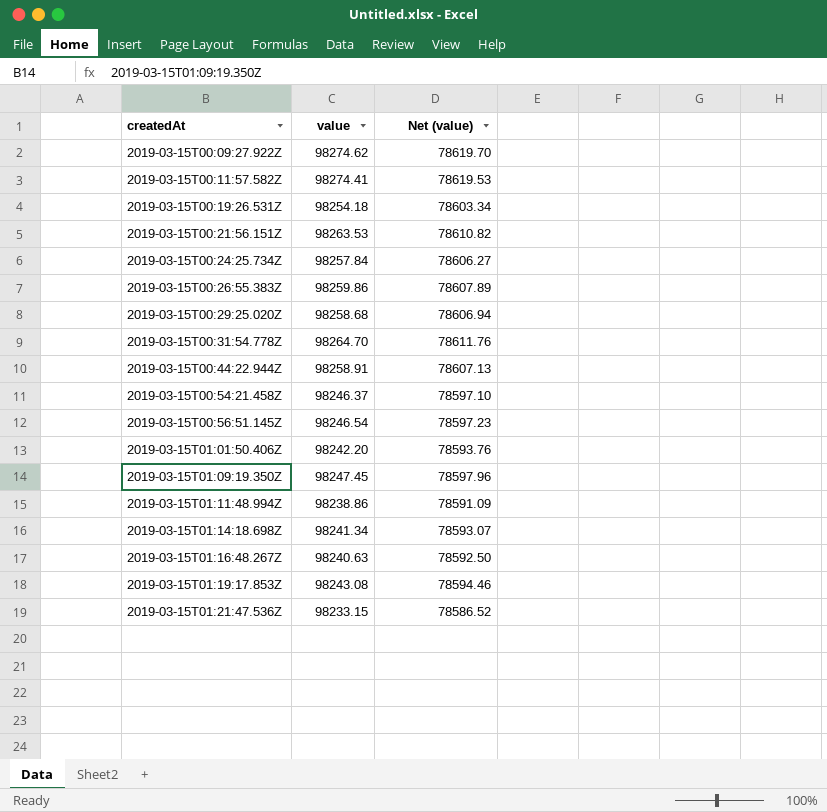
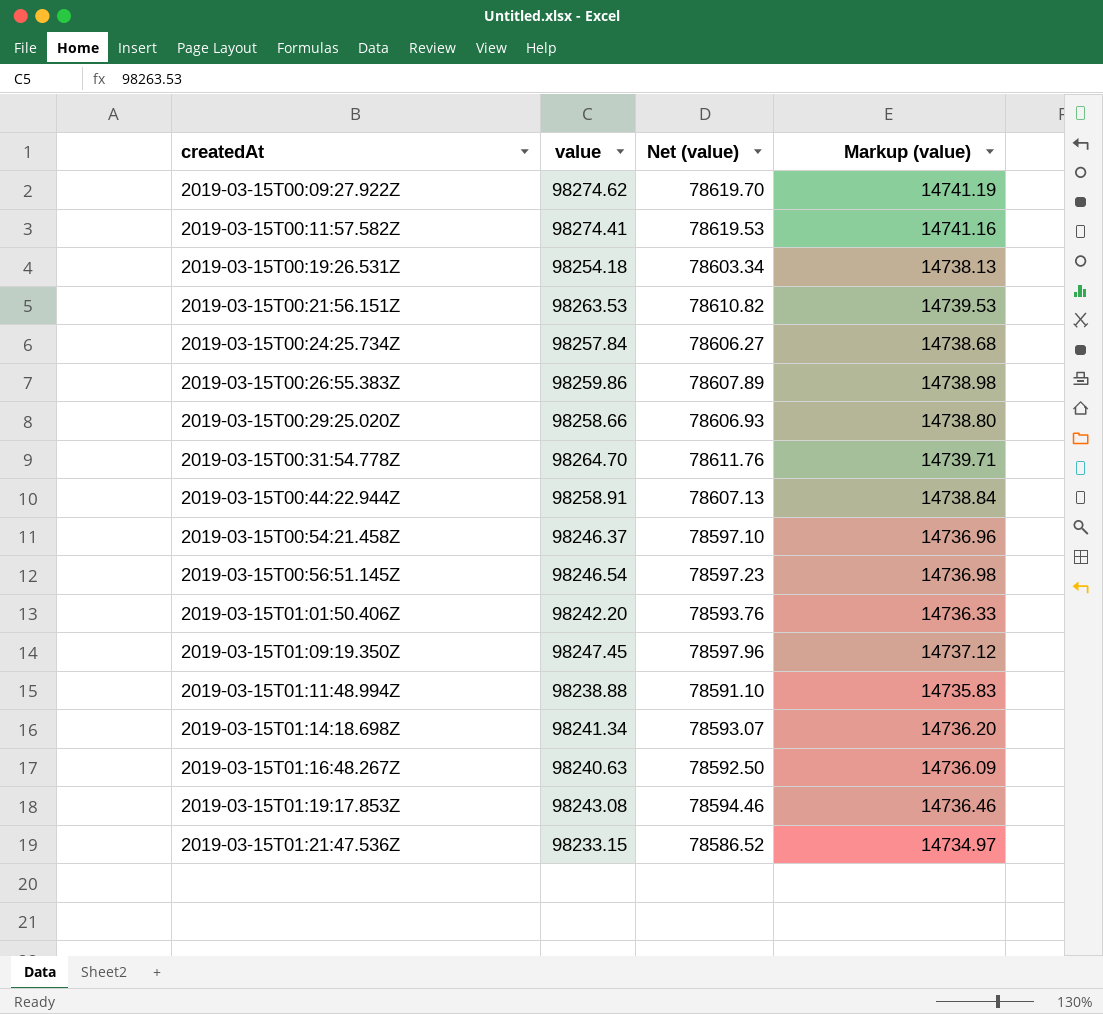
column Markup (value) | formula: none -> [value] * 0.15
2019-03-15T00:29:25.020Z | value: 98258.68 -> 98258.66
2019-03-15T00:29:25.020Z | Net (value): 78606.94 -> 78606.93
2019-03-15T01:11:48.994Z | value: 98238.86 -> 98238.88
2019-03-15T01:11:48.994Z | Net (value): 78591.09 -> 78591.10

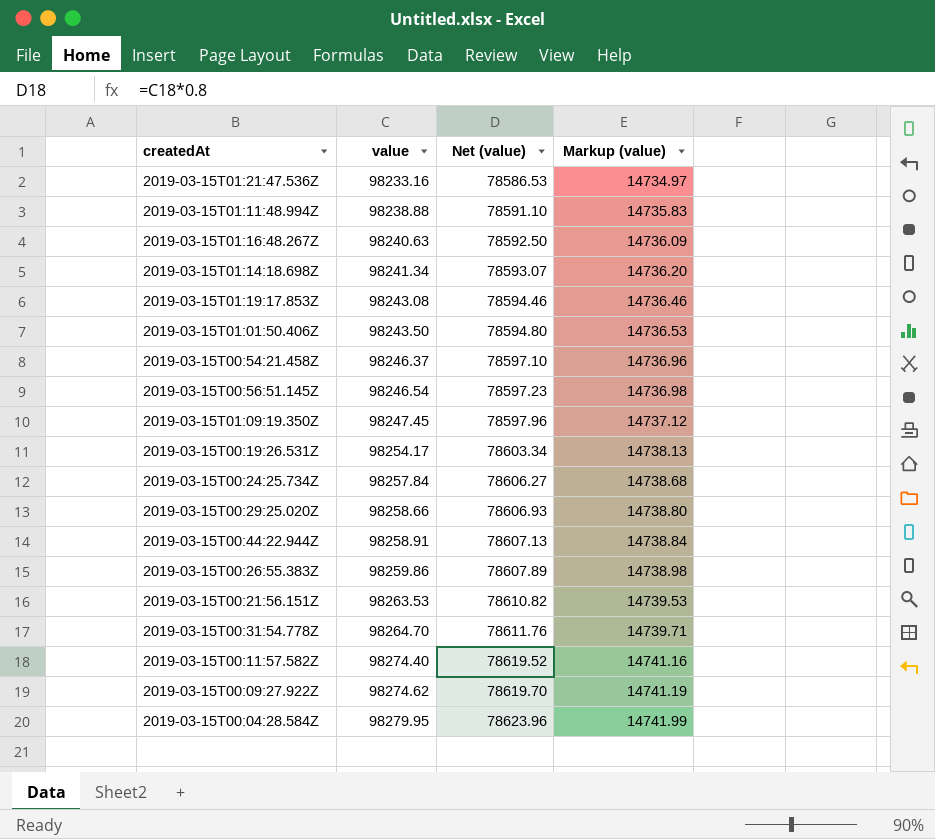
row order: createdAt ascending -> value ascending
2019-03-15T01:21:47.536Z | value: 98233.15 -> 98233.16
2019-03-15T01:21:47.536Z | Net (value): 78586.52 -> 78586.53
2019-03-15T01:01:50.406Z | value: 98242.20 -> 98243.50
2019-03-15T01:01:50.406Z | Net (value): 78593.76 -> 78594.80
2019-03-15T01:01:50.406Z | Markup (value): 14736.33 -> 14736.53
2019-03-15T00:19:26.531Z | value: 98254.18 -> 98254.17
2019-03-15T00:11:57.582Z | value: 98274.41 -> 98274.40
2019-03-15T00:11:57.582Z | Net (value): 78619.53 -> 78619.52
row 2019-03-15T00:04:28.584Z: none -> 98279.95 | 78623.96 | 14741.99

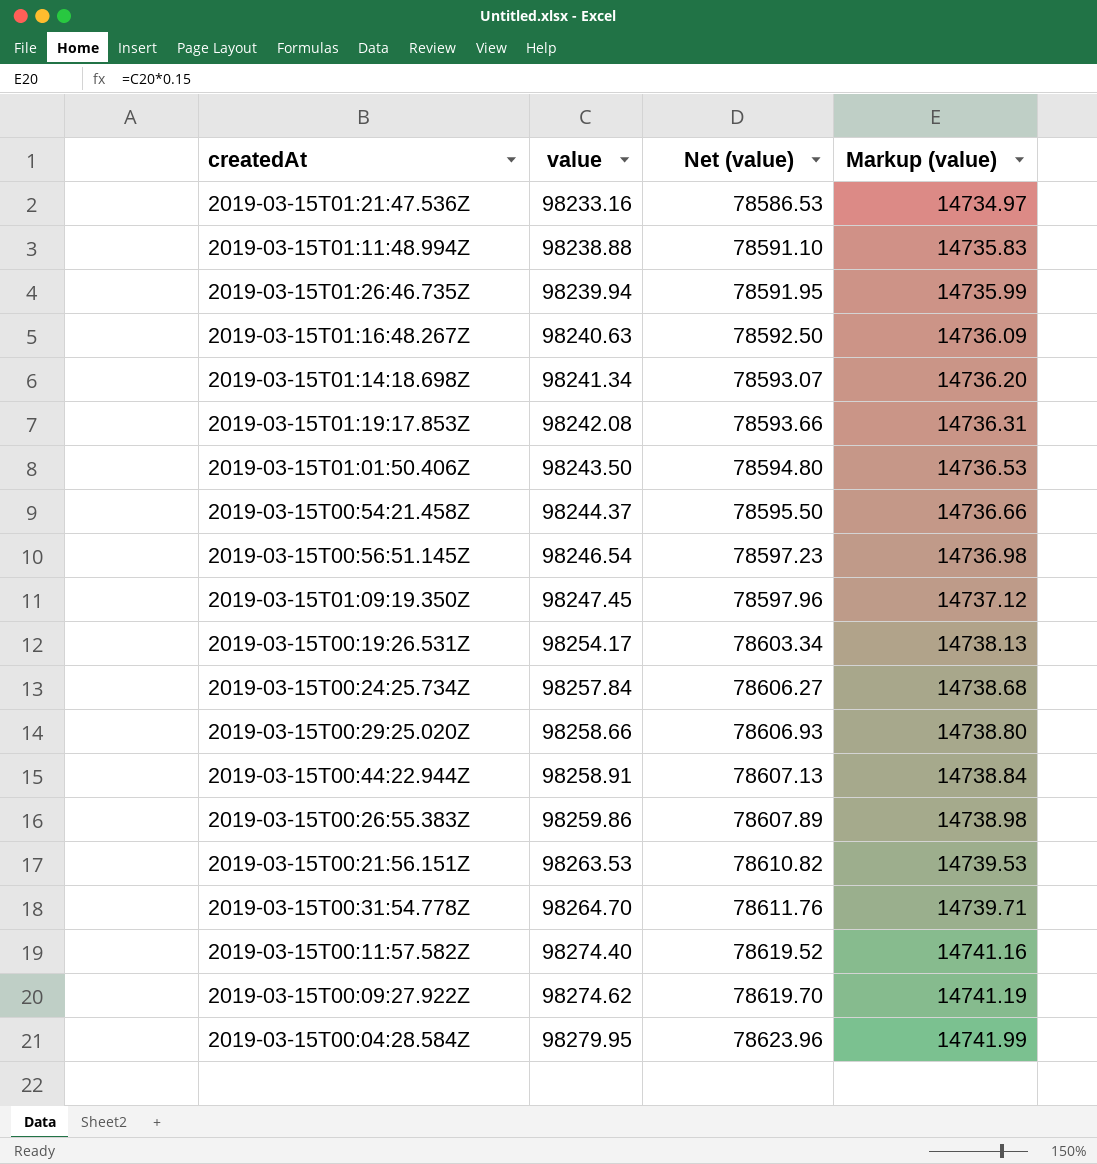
row 2019-03-15T01:26:46.735Z: none -> 98239.94 | 78591.95 | 14735.99
2019-03-15T01:19:17.853Z | value: 98243.08 -> 98242.08
2019-03-15T01:19:17.853Z | Net (value): 78594.46 -> 78593.66
2019-03-15T01:19:17.853Z | Markup (value): 14736.46 -> 14736.31
2019-03-15T00:54:21.458Z | value: 98246.37 -> 98244.37
2019-03-15T00:54:21.458Z | Net (value): 78597.10 -> 78595.50
2019-03-15T00:54:21.458Z | Markup (value): 14736.96 -> 14736.66

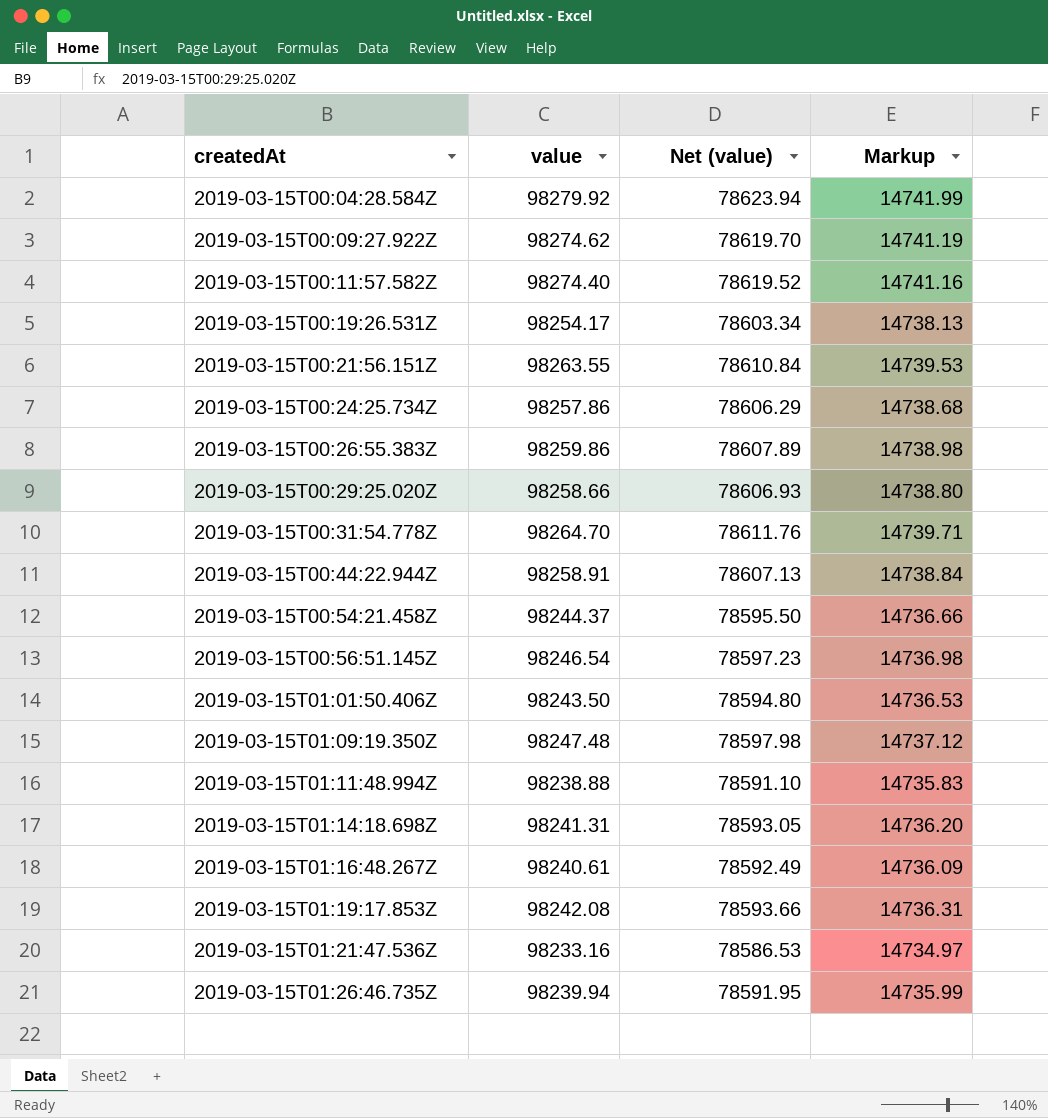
row order: value ascending -> createdAt ascending
column name: Markup (value) -> Markup
2019-03-15T00:04:28.584Z | value: 98279.95 -> 98279.92
2019-03-15T00:04:28.584Z | Net (value): 78623.96 -> 78623.94
2019-03-15T00:21:56.151Z | value: 98263.53 -> 98263.55
2019-03-15T00:21:56.151Z | Net (value): 78610.82 -> 78610.84
2019-03-15T00:24:25.734Z | value: 98257.84 -> 98257.86
2019-03-15T00:24:25.734Z | Net (value): 78606.27 -> 78606.29
2019-03-15T01:09:19.350Z | value: 98247.45 -> 98247.48
2019-03-15T01:09:19.350Z | Net (value): 78597.96 -> 78597.98
2019-03-15T01:14:18.698Z | value: 98241.34 -> 98241.31
2019-03-15T01:14:18.698Z | Net (value): 78593.07 -> 78593.05
2019-03-15T01:16:48.267Z | value: 98240.63 -> 98240.61
2019-03-15T01:16:48.267Z | Net (value): 78592.50 -> 78592.49

